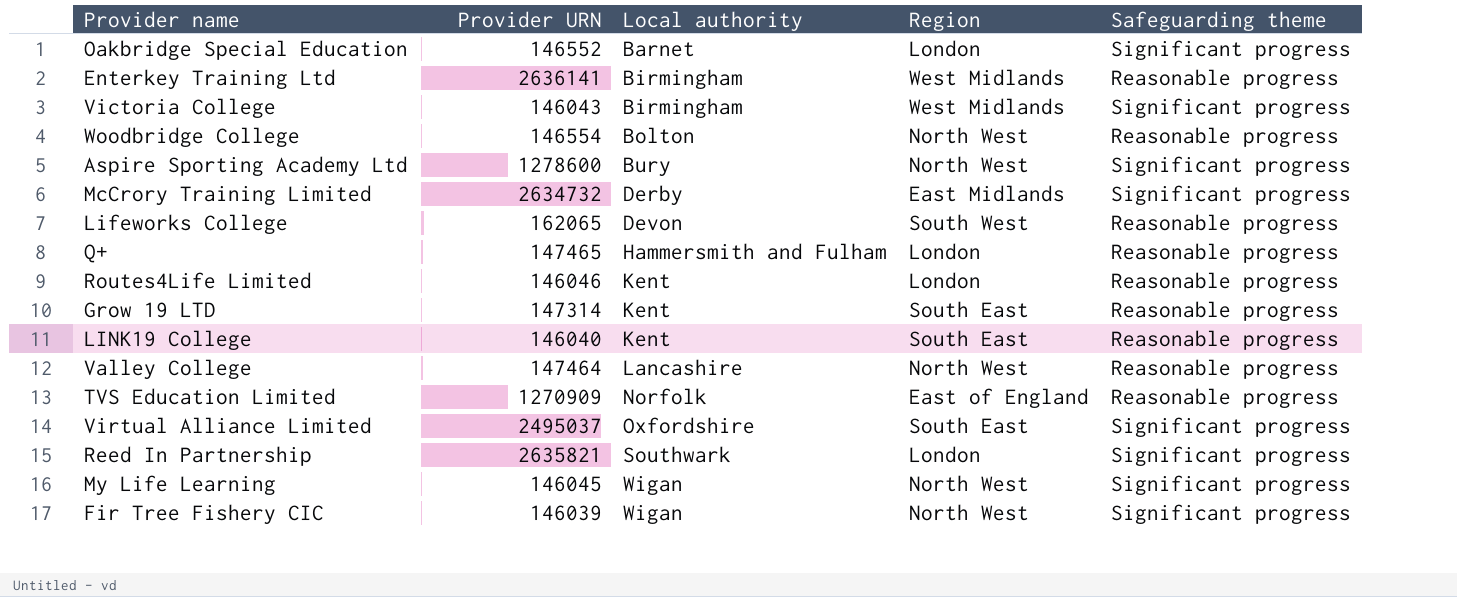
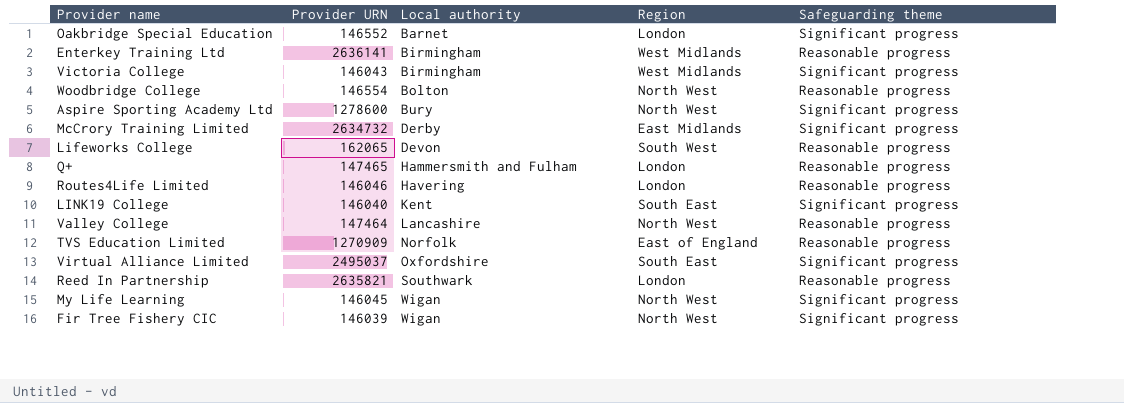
row Grow 19 LTD: 147314 | Kent | South East | Reasonable progress -> none
Routes4Life Limited | Local authority: Kent -> Havering
LINK19 College | Safeguarding theme: Reasonable progress -> Significant progress
Reed In Partnership | Safeguarding theme: Significant progress -> Reasonable progress

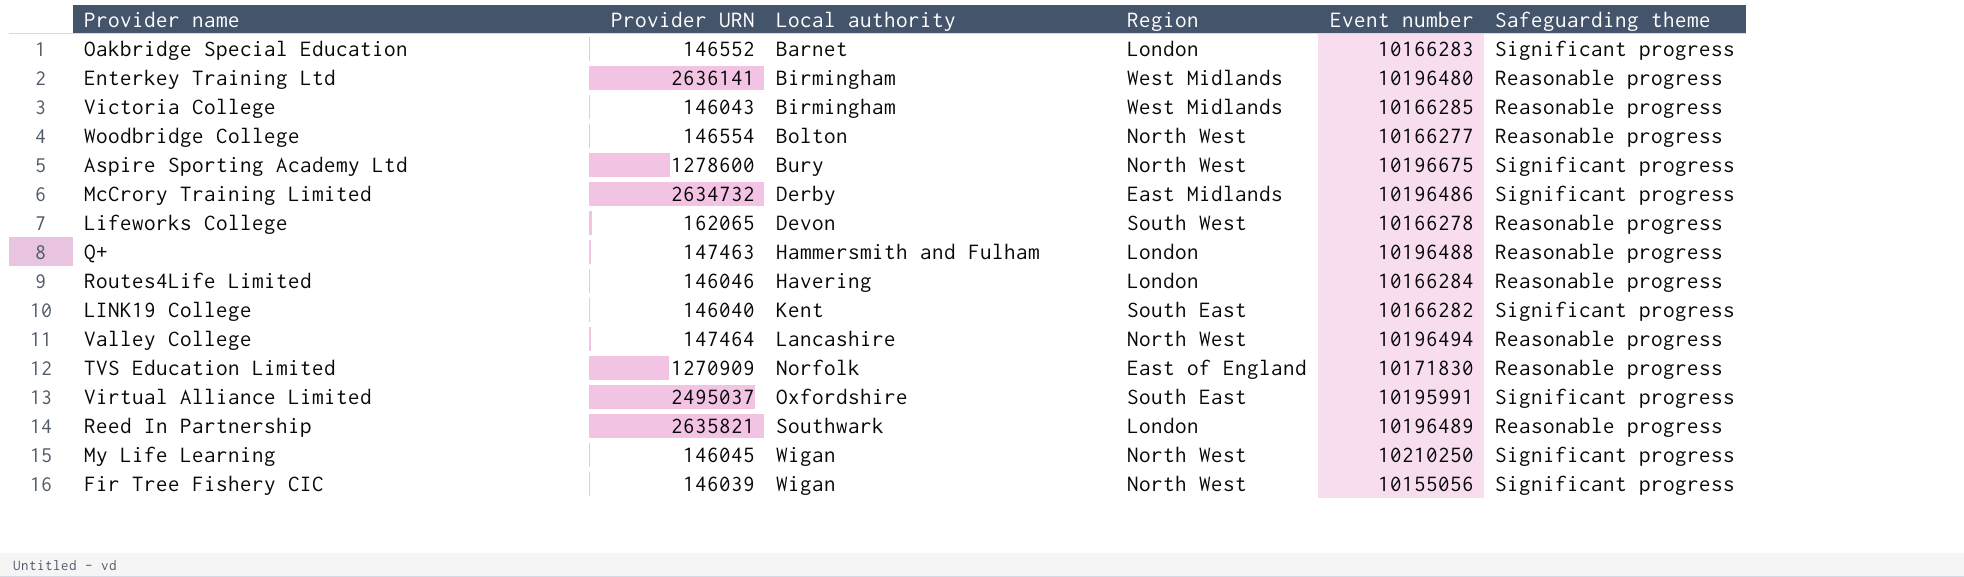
column Event number | position: none -> 5
Victoria College | Safeguarding theme: Significant progress -> Reasonable progress
Q+ | Provider URN: 147465 -> 147463

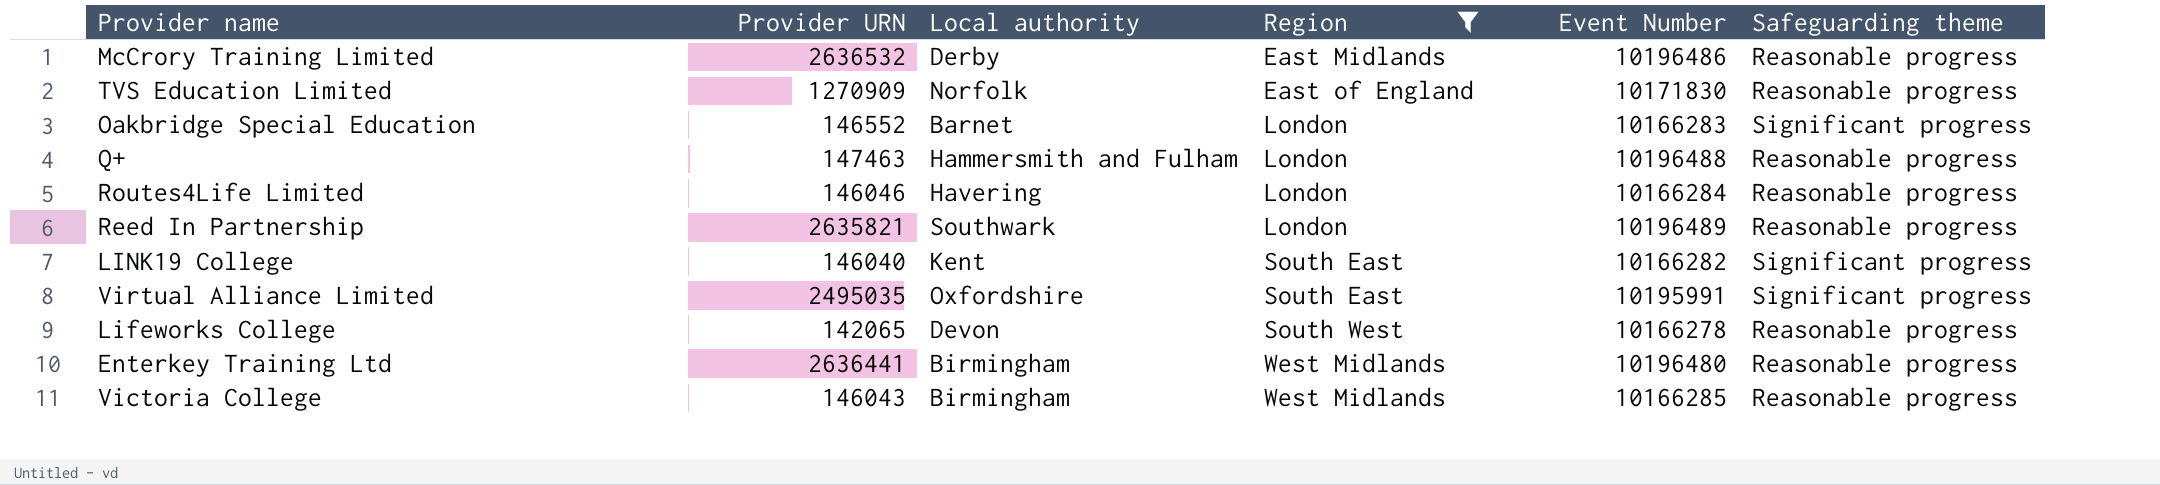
filter: none -> Region != North West
row order: Local authority ascending -> Region ascending
column name: Event number -> Event Number
McCrory Training Limited | Provider URN: 2634732 -> 2636532
McCrory Training Limited | Safeguarding theme: Significant progress -> Reasonable progress
Virtual Alliance Limited | Provider URN: 2495037 -> 2495035
Lifeworks College | Provider URN: 162065 -> 142065
Enterkey Training Ltd | Provider URN: 2636141 -> 2636441

